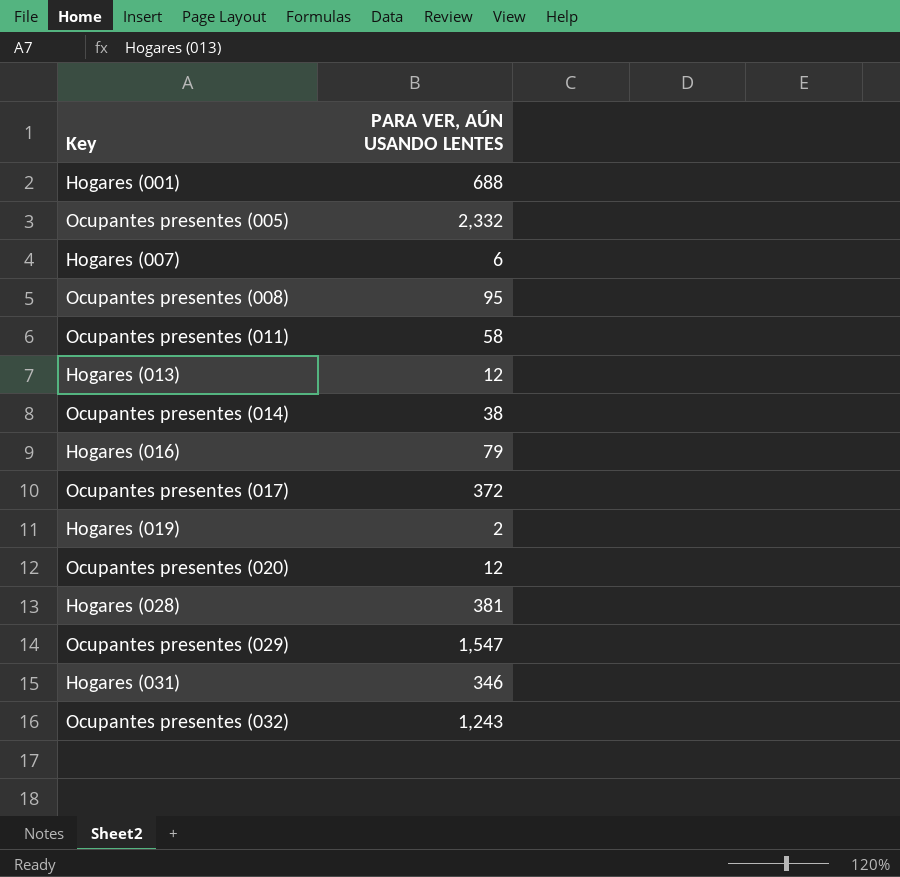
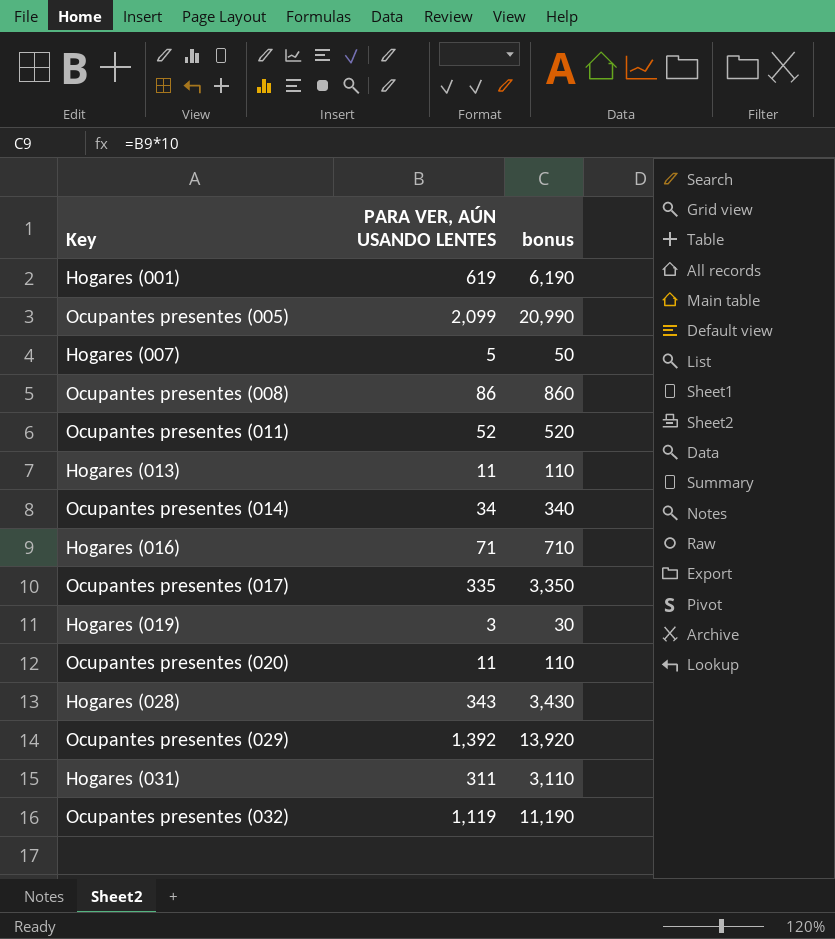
column bonus | formula: none -> [PARA VER, AÚN USANDO LENTES] * 10
Hogares (001) | PARA VER, AÚN USANDO LENTES: 688 -> 619
Ocupantes presentes (005) | PARA VER, AÚN USANDO LENTES: 2,332 -> 2,099
Hogares (007) | PARA VER, AÚN USANDO LENTES: 6 -> 5
Ocupantes presentes (008) | PARA VER, AÚN USANDO LENTES: 95 -> 86
Ocupantes presentes (011) | PARA VER, AÚN USANDO LENTES: 58 -> 52
Hogares (013) | PARA VER, AÚN USANDO LENTES: 12 -> 11
Ocupantes presentes (014) | PARA VER, AÚN USANDO LENTES: 38 -> 34
Hogares (016) | PARA VER, AÚN USANDO LENTES: 79 -> 71
Ocupantes presentes (017) | PARA VER, AÚN USANDO LENTES: 372 -> 335
Hogares (019) | PARA VER, AÚN USANDO LENTES: 2 -> 3
Ocupantes presentes (020) | PARA VER, AÚN USANDO LENTES: 12 -> 11
Hogares (028) | PARA VER, AÚN USANDO LENTES: 381 -> 343
Ocupantes presentes (029) | PARA VER, AÚN USANDO LENTES: 1,547 -> 1,392
Hogares (031) | PARA VER, AÚN USANDO LENTES: 346 -> 311
Ocupantes presentes (032) | PARA VER, AÚN USANDO LENTES: 1,243 -> 1,119

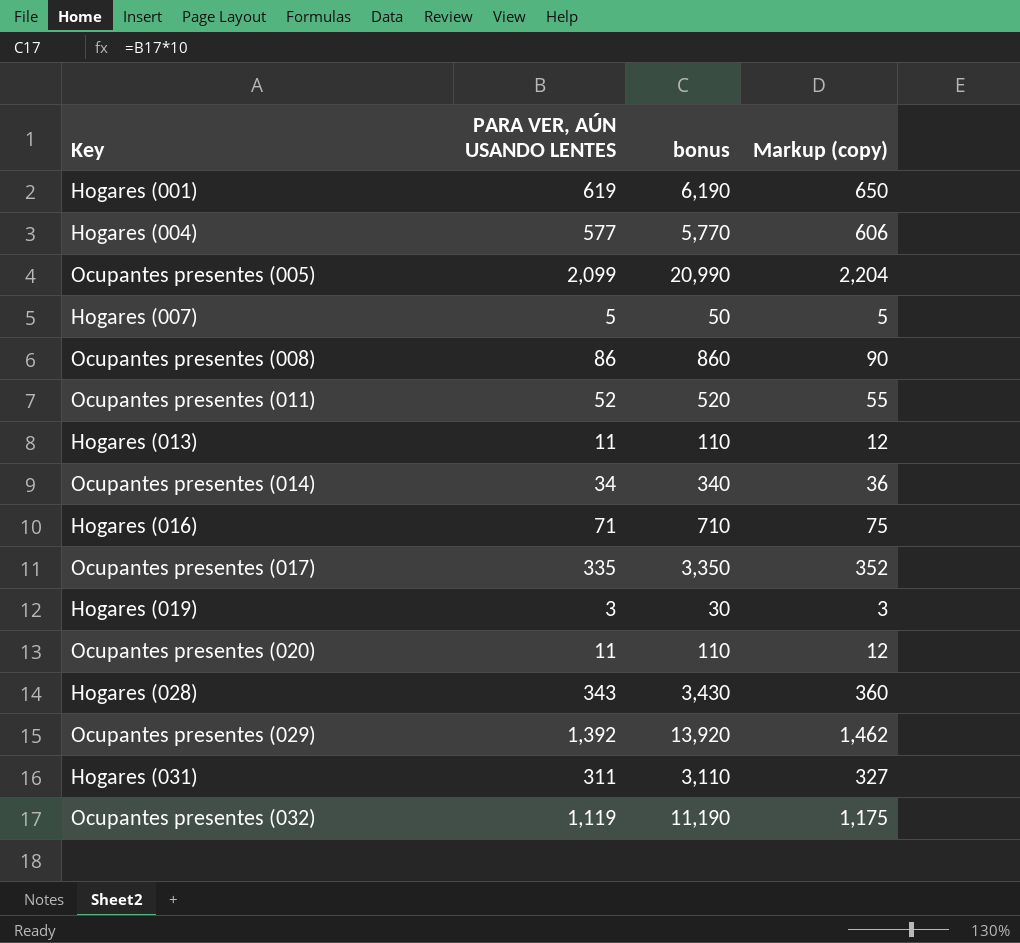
column Markup (copy) | formula: none -> [PARA VER, AÚN USANDO LENTES] * 1.05
row Hogares (004): none -> 577 | 5,770 | 606

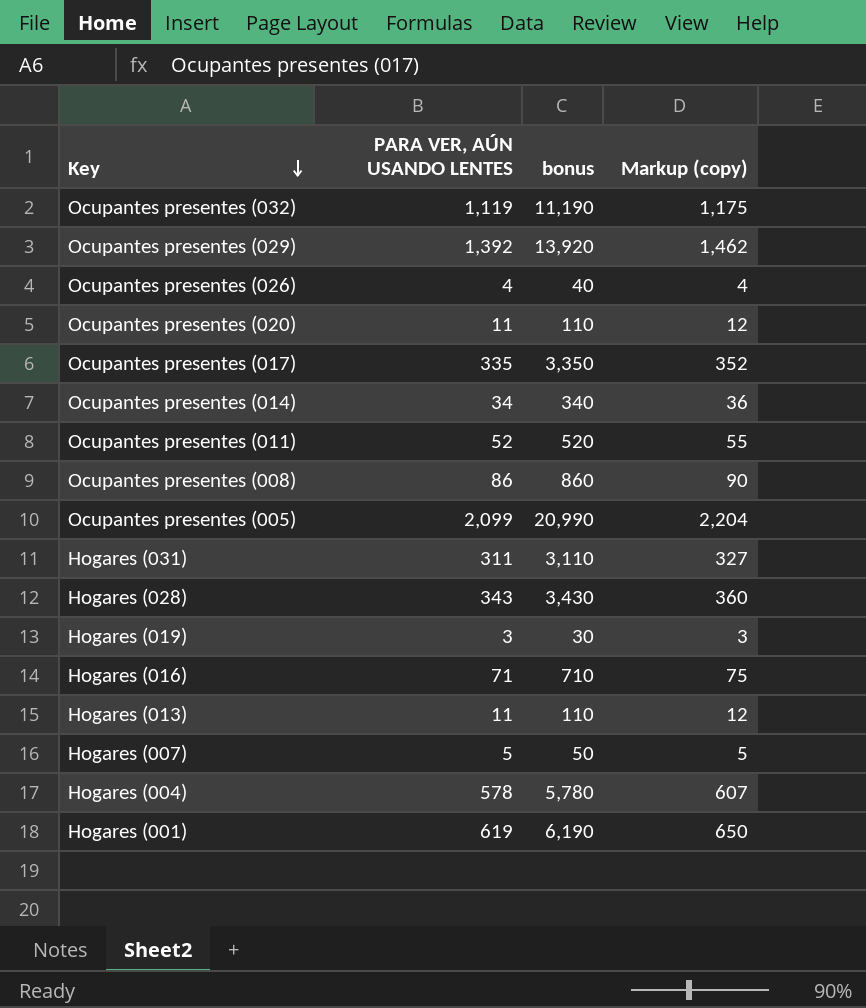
row order: none -> Key descending
row Ocupantes presentes (026): none -> 4 | 40 | 4
Hogares (004) | PARA VER, AÚN USANDO LENTES: 577 -> 578
Hogares (004) | bonus: 5,770 -> 5,780
Hogares (004) | Markup (copy): 606 -> 607

